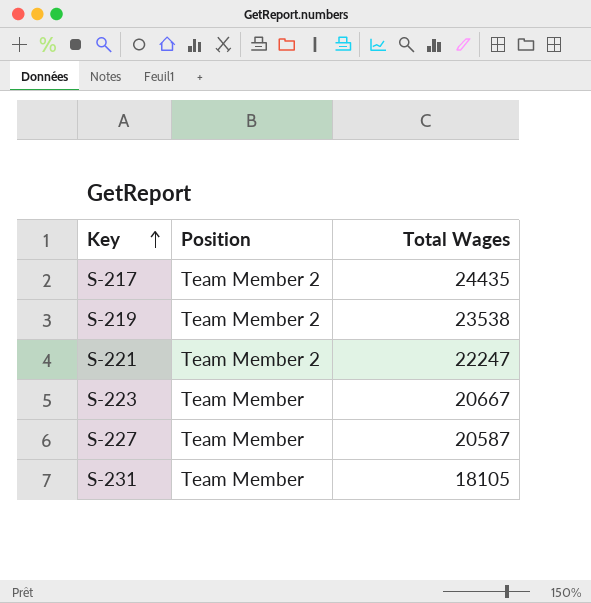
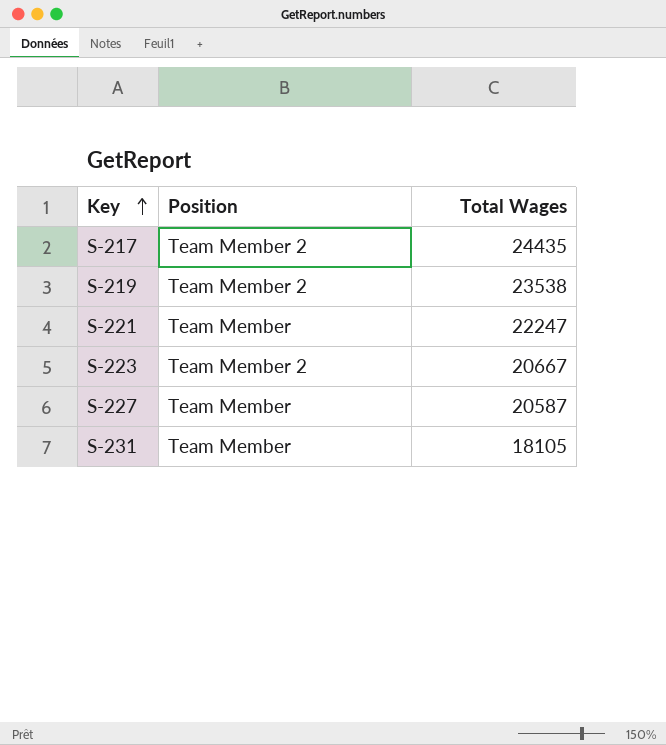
S-221 | Position: Team Member 2 -> Team Member
S-223 | Position: Team Member -> Team Member 2

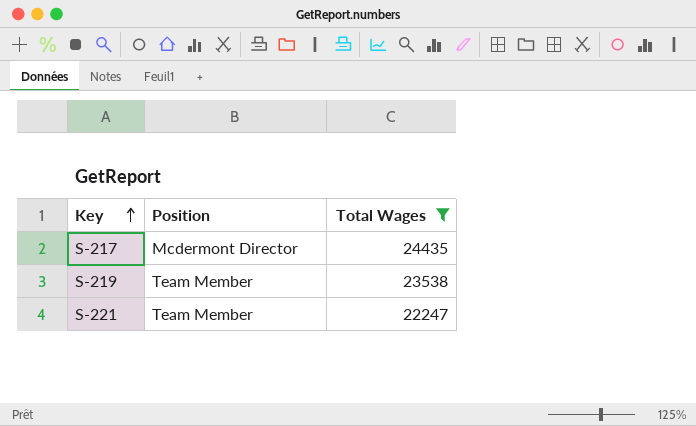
filter: none -> Total Wages >= 22247
S-217 | Position: Team Member 2 -> Mcdermont Director
S-219 | Position: Team Member 2 -> Team Member

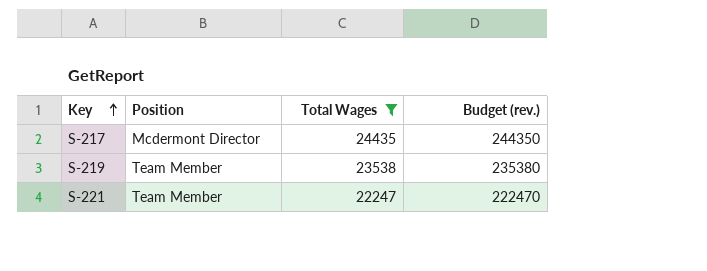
column Budget (rev.) | formula: none -> [Total Wages] * 10

